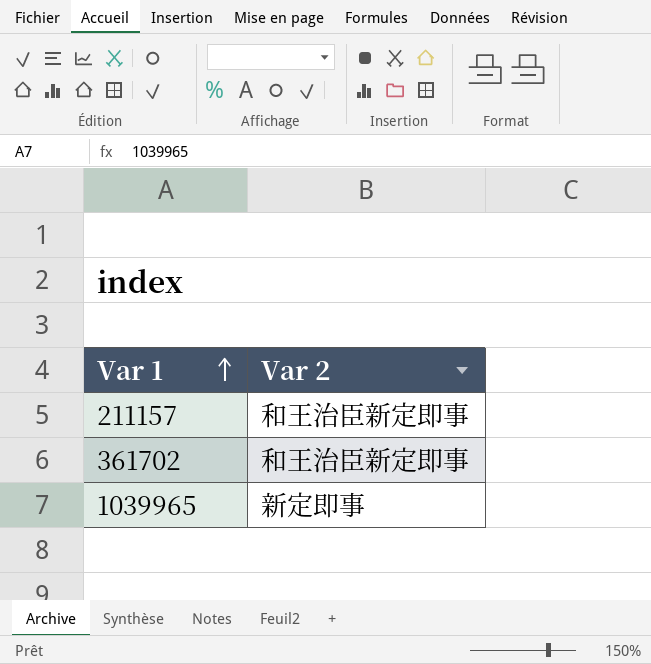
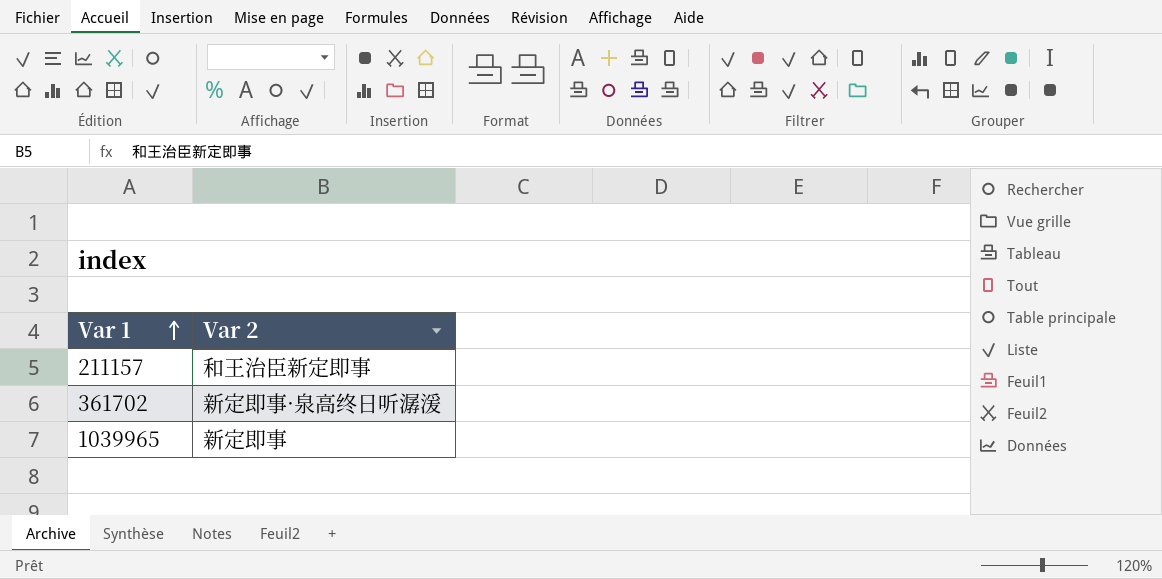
361702 | Var 2: 和王治臣新定即事 -> 新定即事·泉高终日听潺湲

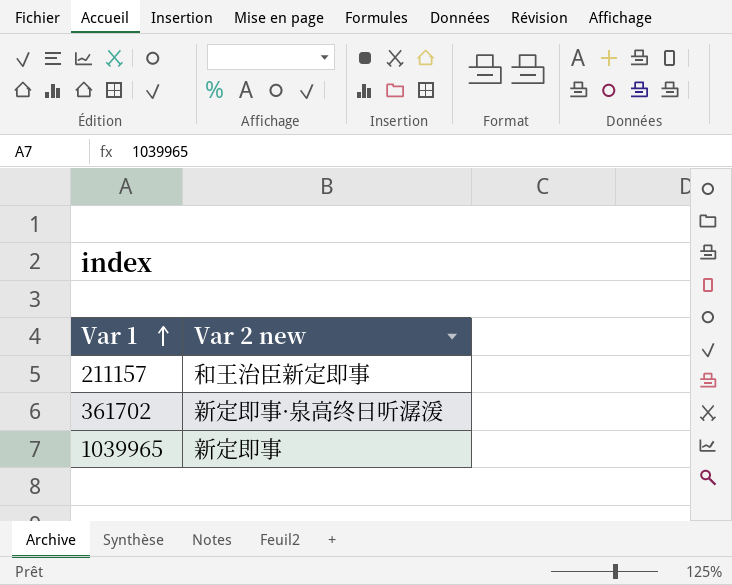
column name: Var 2 -> Var 2 new

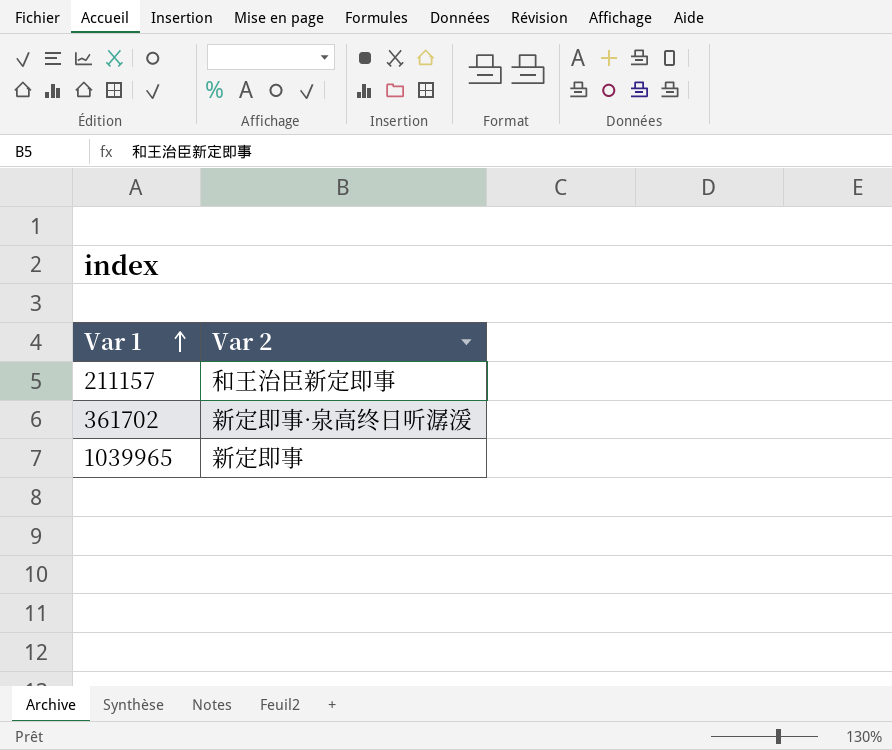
column name: Var 2 new -> Var 2

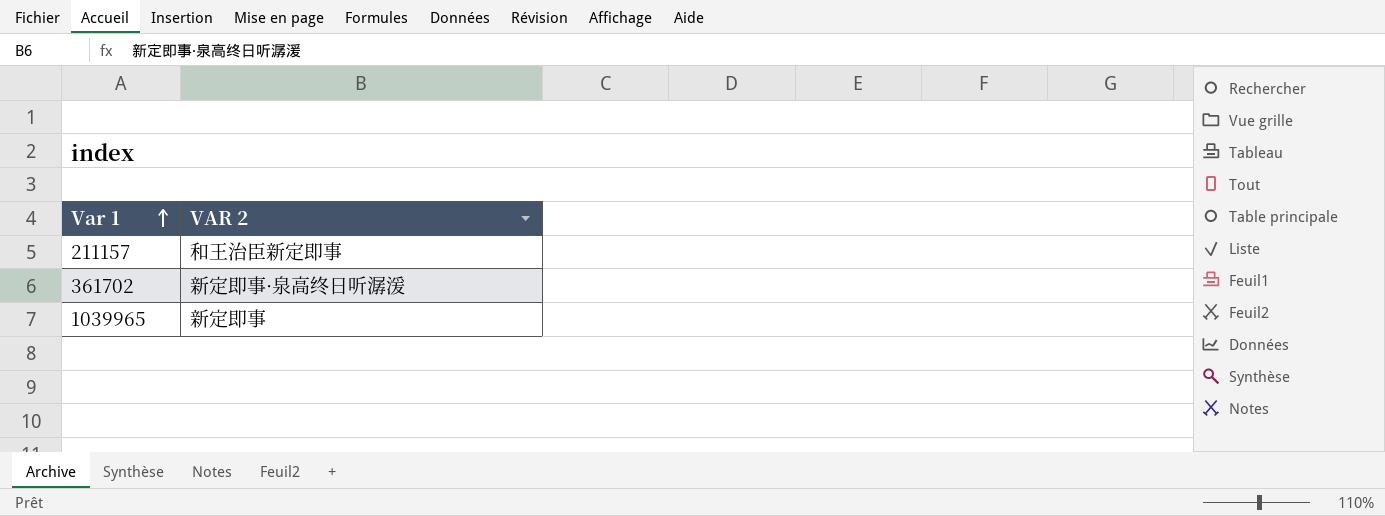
column name: Var 2 -> VAR 2

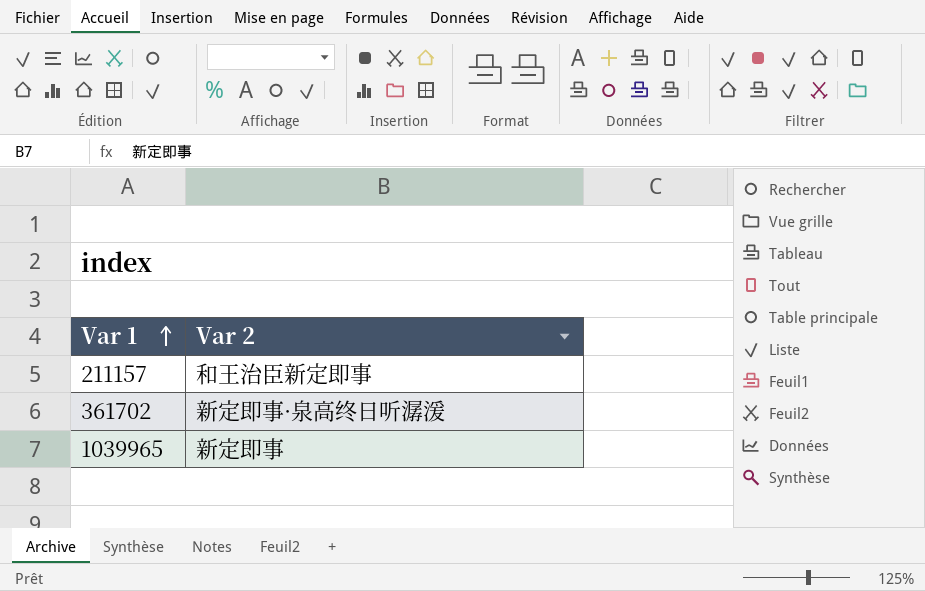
column name: VAR 2 -> Var 2

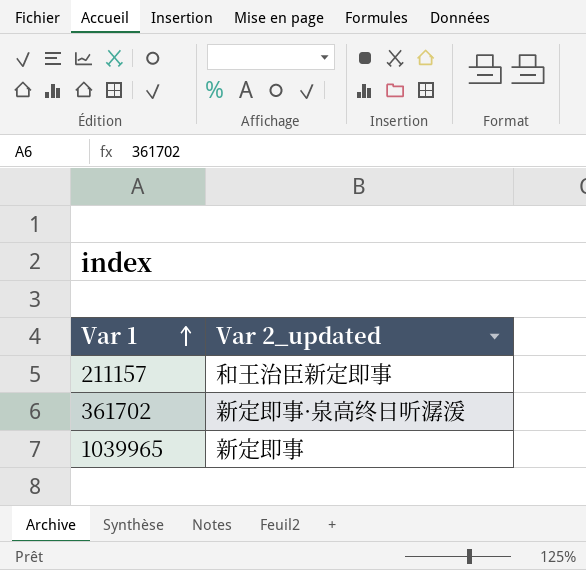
column name: Var 2 -> Var 2_updated

